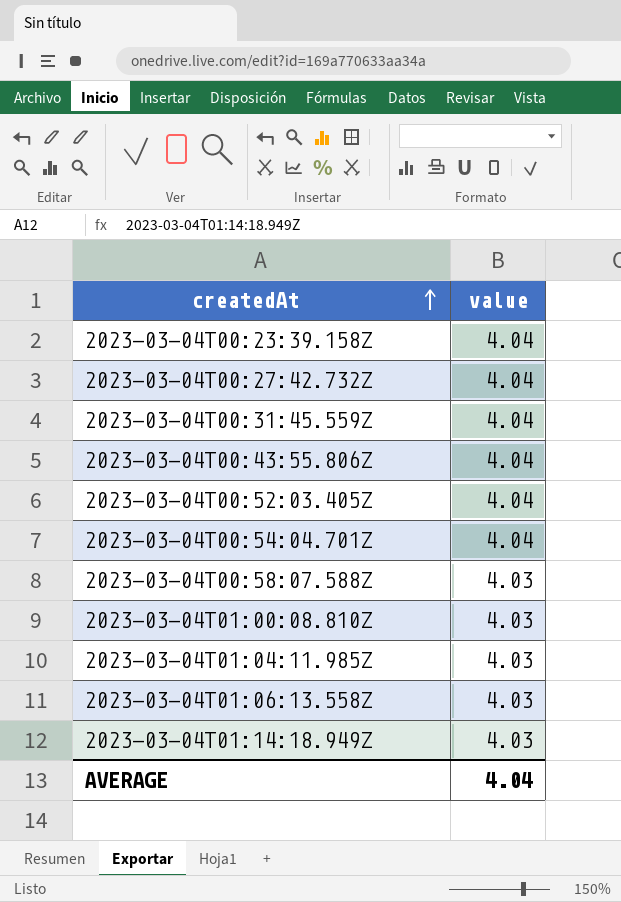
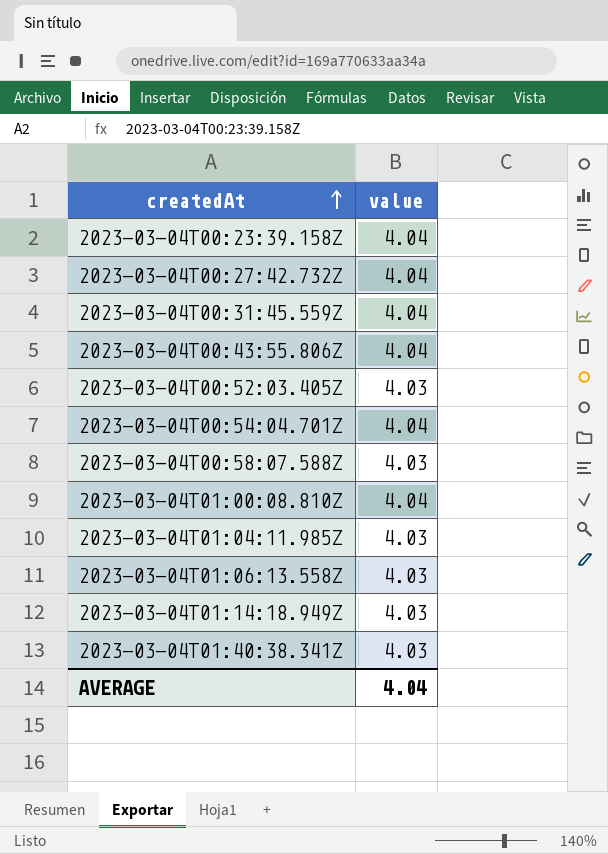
2023-03-04T00:52:03.405Z | value: 4.04 -> 4.03
2023-03-04T01:00:08.810Z | value: 4.03 -> 4.04
row 2023-03-04T01:40:38.341Z: none -> 4.03

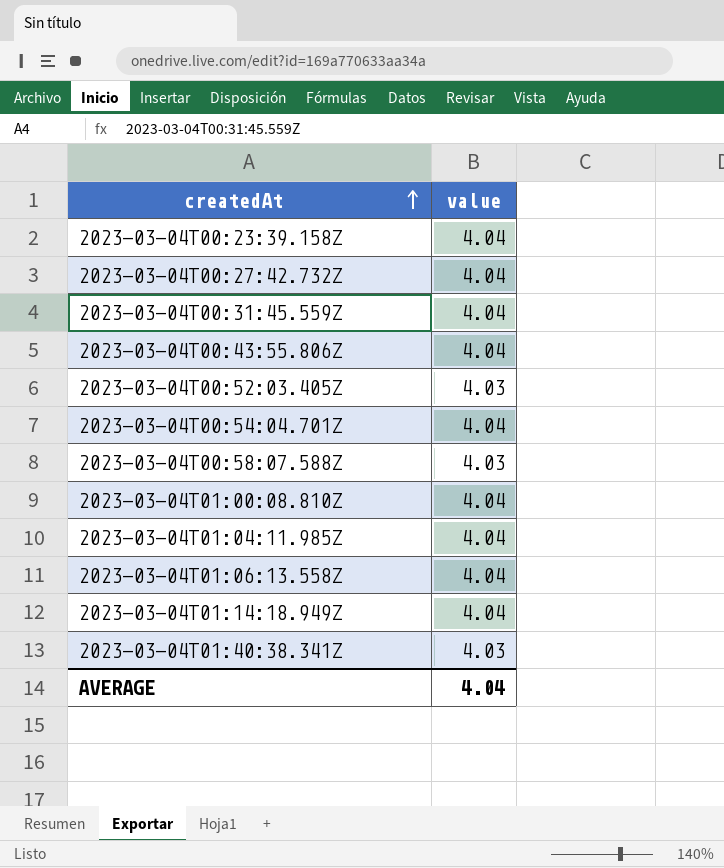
2023-03-04T01:04:11.985Z | value: 4.03 -> 4.04
2023-03-04T01:06:13.558Z | value: 4.03 -> 4.04
2023-03-04T01:14:18.949Z | value: 4.03 -> 4.04

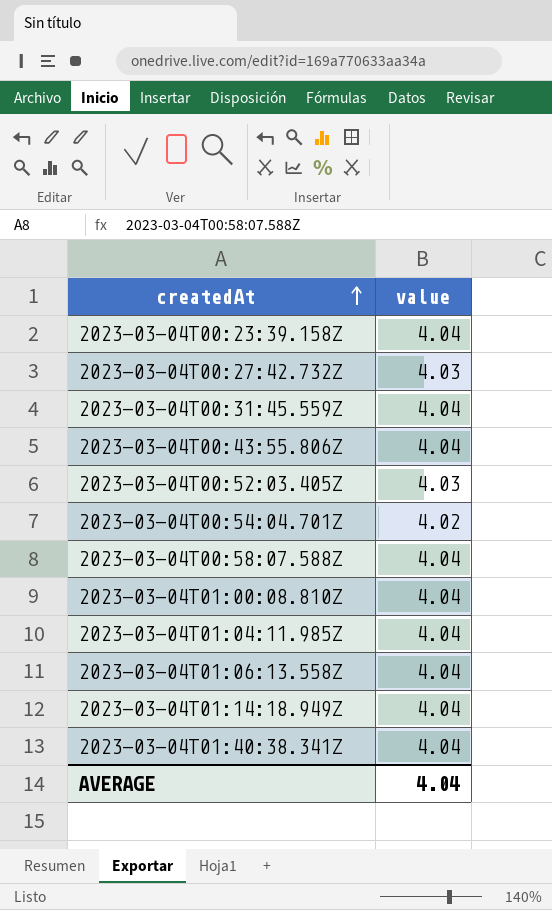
2023-03-04T00:27:42.732Z | value: 4.04 -> 4.03
2023-03-04T00:54:04.701Z | value: 4.04 -> 4.02
2023-03-04T00:58:07.588Z | value: 4.03 -> 4.04
2023-03-04T01:40:38.341Z | value: 4.03 -> 4.04

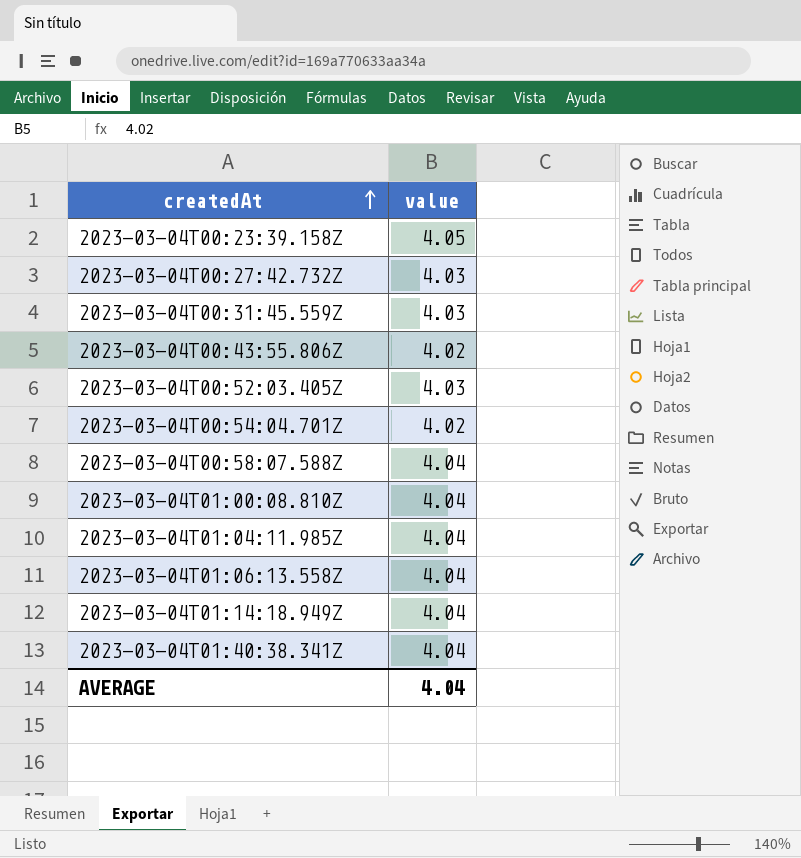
2023-03-04T00:23:39.158Z | value: 4.04 -> 4.05
2023-03-04T00:31:45.559Z | value: 4.04 -> 4.03
2023-03-04T00:43:55.806Z | value: 4.04 -> 4.02

